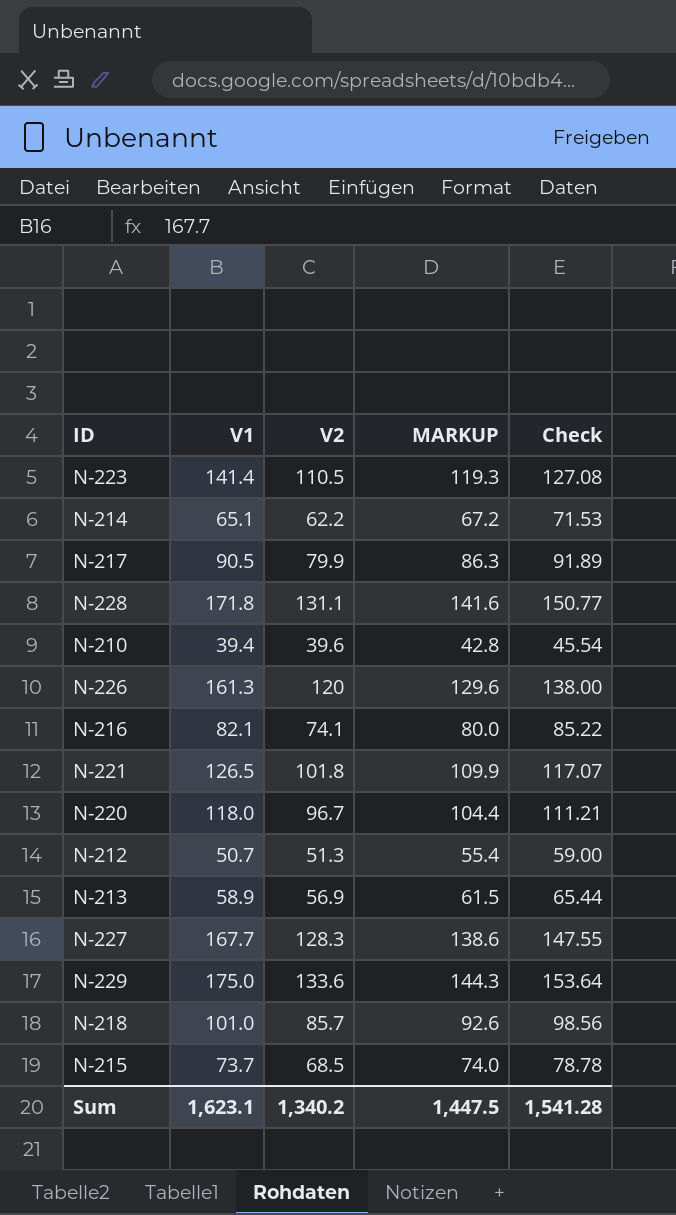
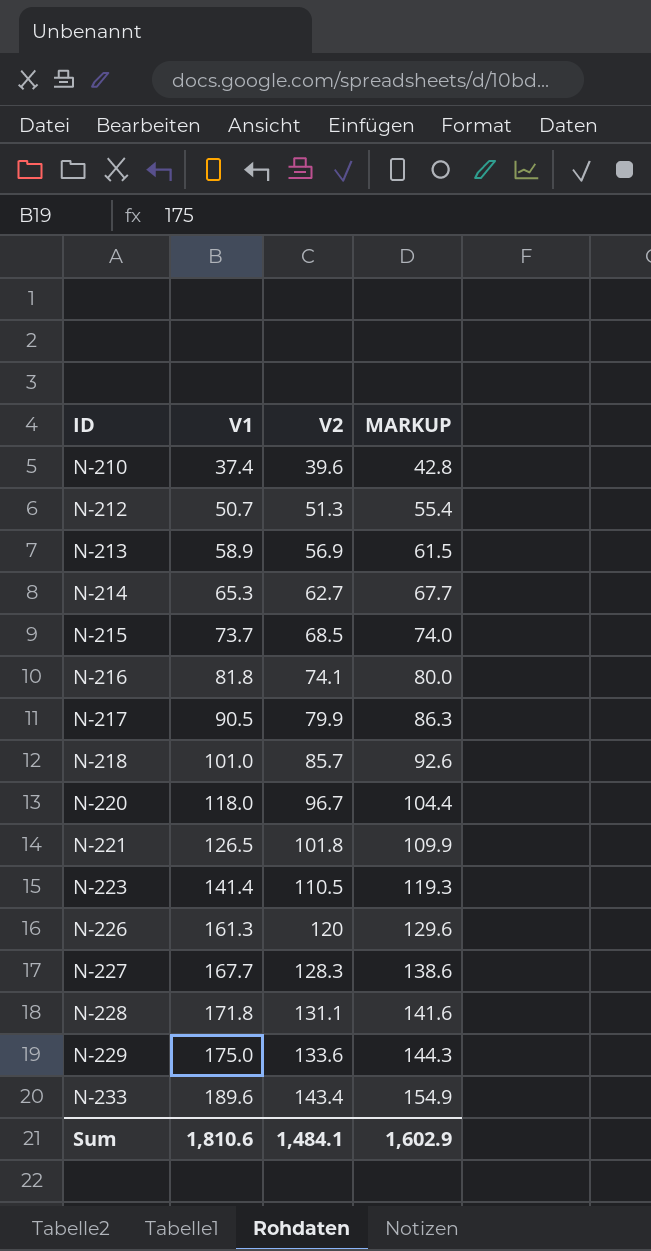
row order: none -> ID ascending
column Check | formula: [V2] * 1.15 -> none
N-210 | V1: 39.4 -> 37.4
N-214 | V1: 65.1 -> 65.3
N-214 | V2: 62.2 -> 62.7
N-214 | MARKUP: 67.2 -> 67.7
N-216 | V1: 82.1 -> 81.8
row N-233: none -> 189.6 | 143.4 | 154.9
Sum | V1: 1,623.1 -> 1,810.6
Sum | V2: 1,340.2 -> 1,484.1
Sum | MARKUP: 1,447.5 -> 1,602.9

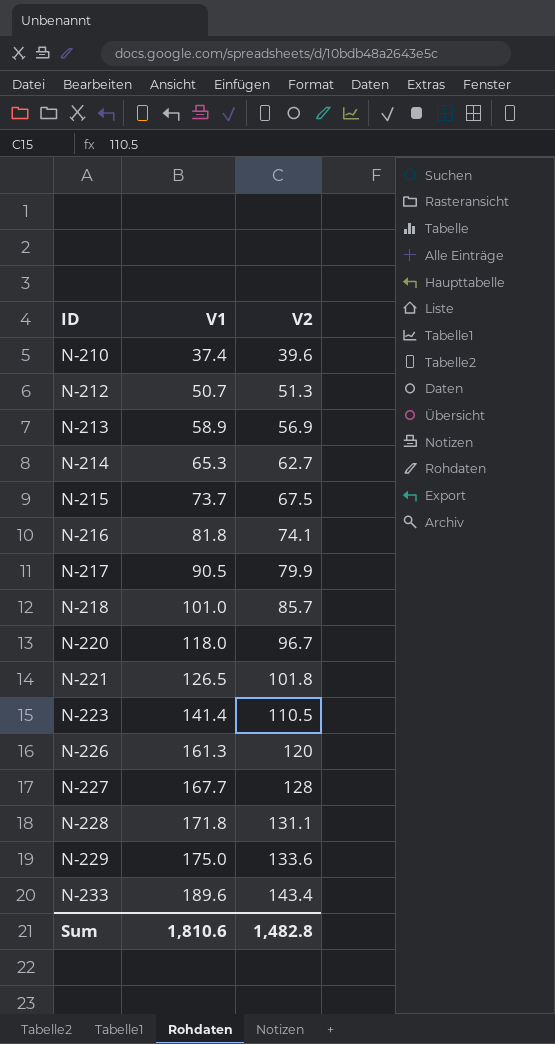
column MARKUP | formula: [V2] * 1.08 -> none
N-215 | V2: 68.5 -> 67.5
N-227 | V2: 128.3 -> 128
Sum | V2: 1,484.1 -> 1,482.8

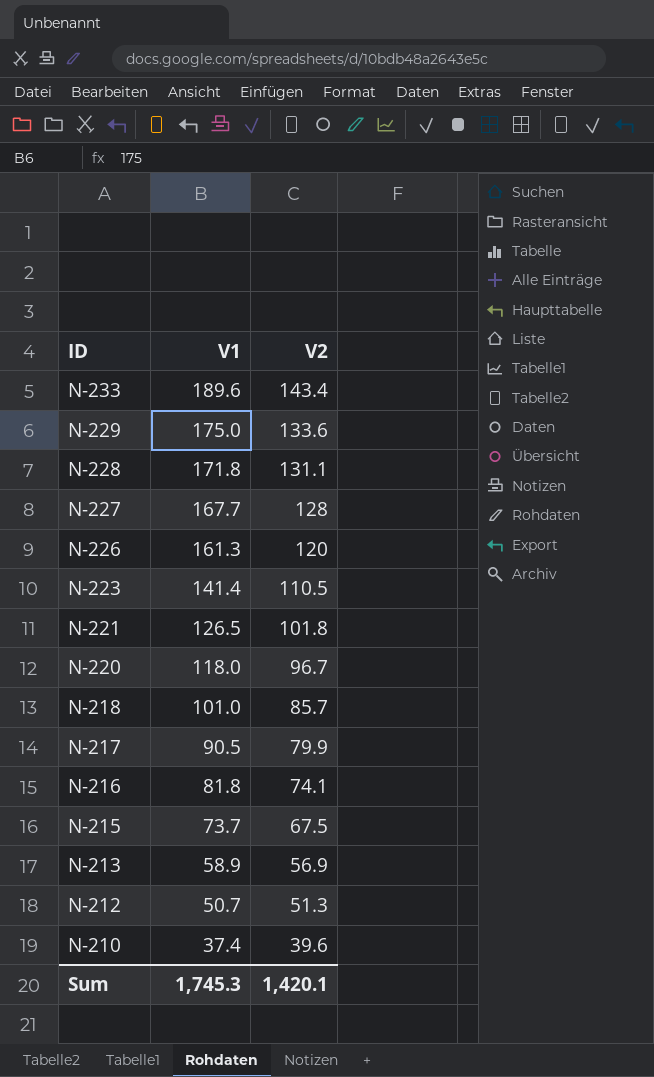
row order: ID ascending -> ID descending
row N-214: 65.3 | 62.7 -> none
Sum | V1: 1,810.6 -> 1,745.3
Sum | V2: 1,482.8 -> 1,420.1

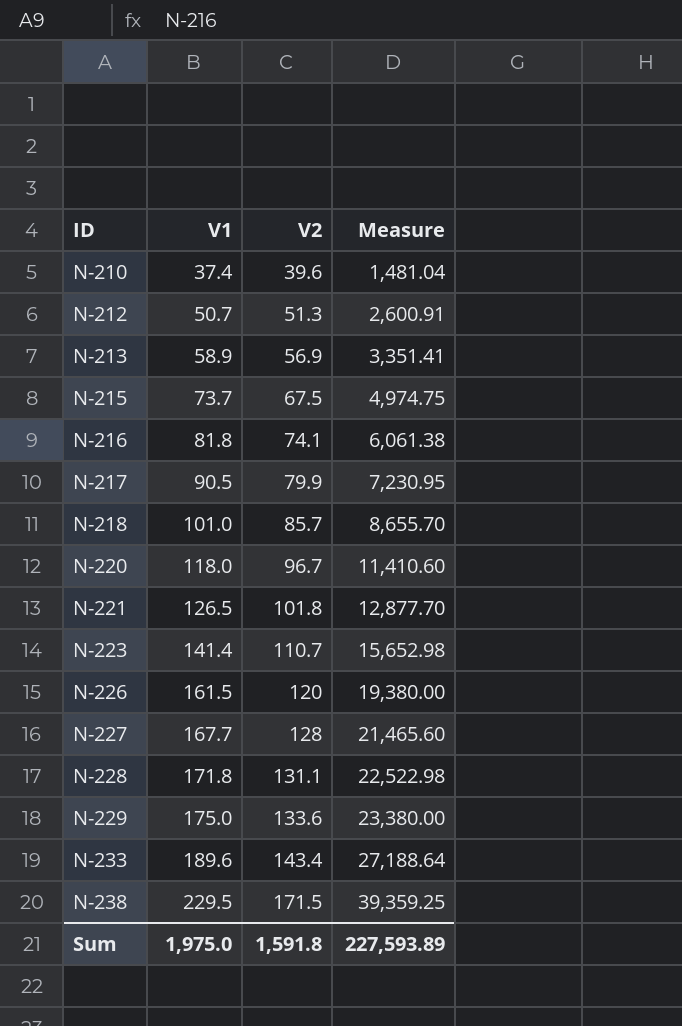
row order: ID descending -> ID ascending
column Measure | formula: none -> [V1] * [V2]
N-223 | V2: 110.5 -> 110.7
N-226 | V1: 161.3 -> 161.5
row N-238: none -> 229.5 | 171.5 | 39,359.25
Sum | V1: 1,745.3 -> 1,975.0
Sum | V2: 1,420.1 -> 1,591.8

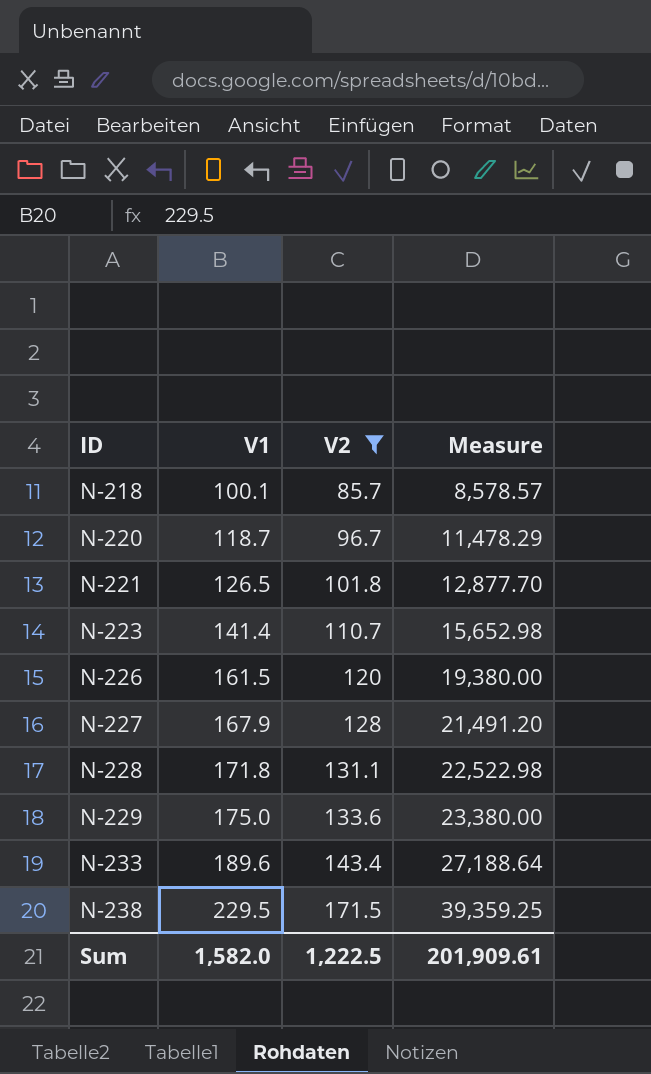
filter: none -> V2 >= 85.7
N-218 | V1: 101.0 -> 100.1
N-218 | Measure: 8,655.70 -> 8,578.57
N-220 | V1: 118.0 -> 118.7
N-220 | Measure: 11,410.60 -> 11,478.29
N-227 | V1: 167.7 -> 167.9
N-227 | Measure: 21,465.60 -> 21,491.20
Sum | V1: 1,975.0 -> 1,582.0
Sum | V2: 1,591.8 -> 1,222.5
Sum | Measure: 227,593.89 -> 201,909.61

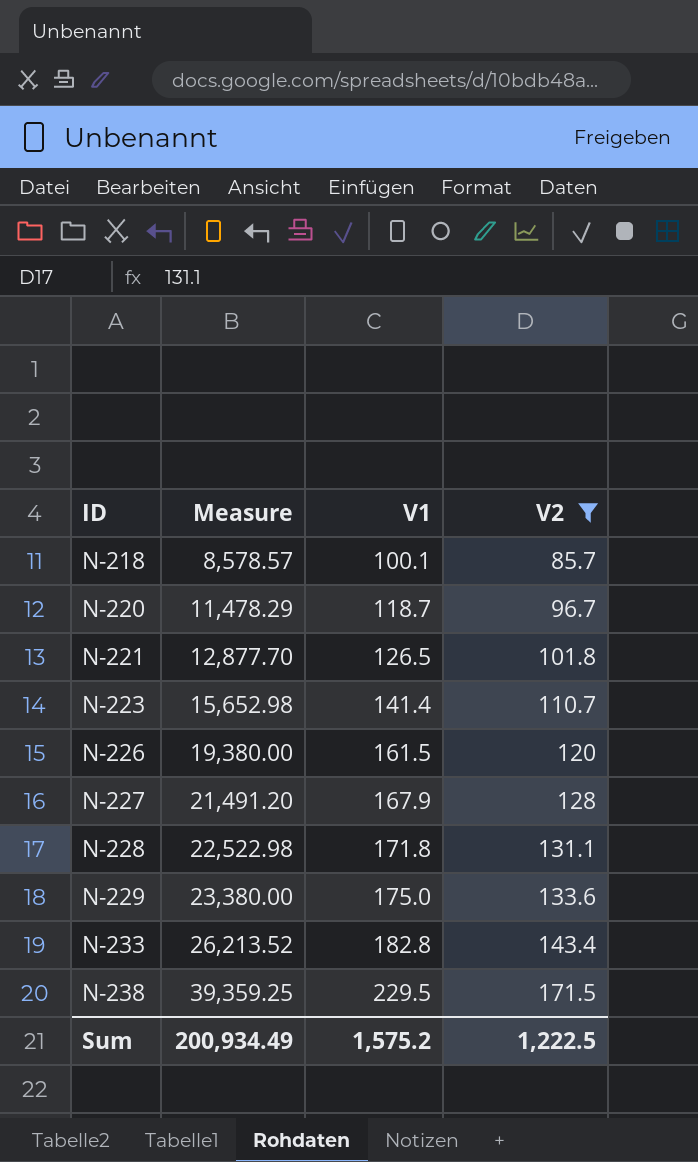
column Measure | position: 4 -> 2
N-233 | Measure: 27,188.64 -> 26,213.52
N-233 | V1: 189.6 -> 182.8
Sum | Measure: 201,909.61 -> 200,934.49
Sum | V1: 1,582.0 -> 1,575.2

